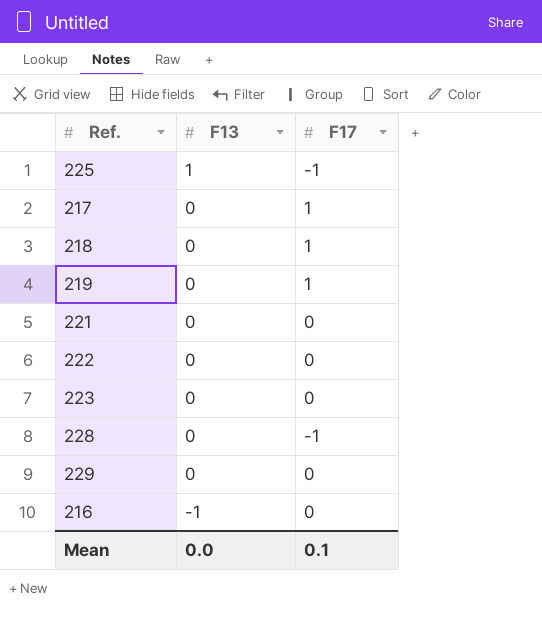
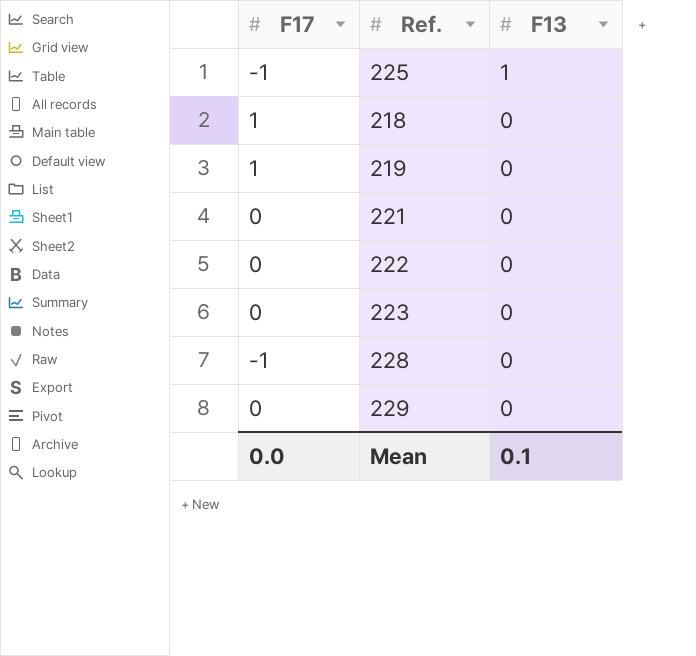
column F17 | position: 3 -> 1
row 217: 0 | 1 -> none
row 216: -1 | 0 -> none
Mean | F17: 0.1 -> 0.0
Mean | F13: 0.0 -> 0.1

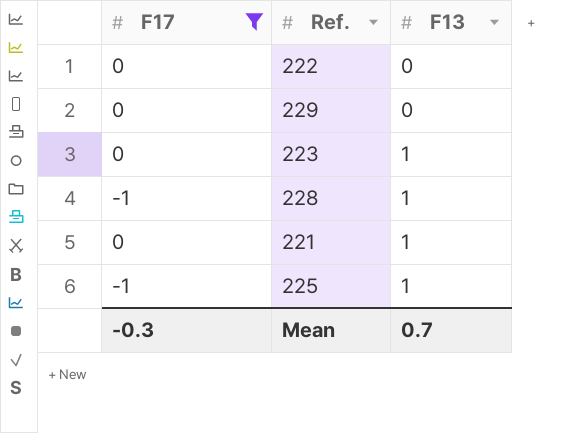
filter: none -> F17 != 1
row order: F13 descending -> F13 ascending
223 | F13: 0 -> 1
228 | F13: 0 -> 1
221 | F13: 0 -> 1
Mean | F17: 0.0 -> -0.3
Mean | F13: 0.1 -> 0.7

